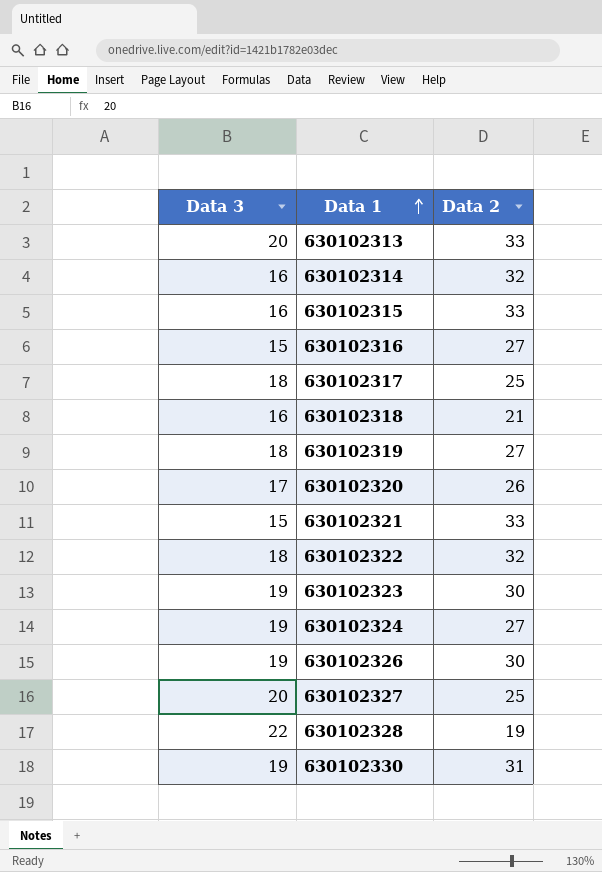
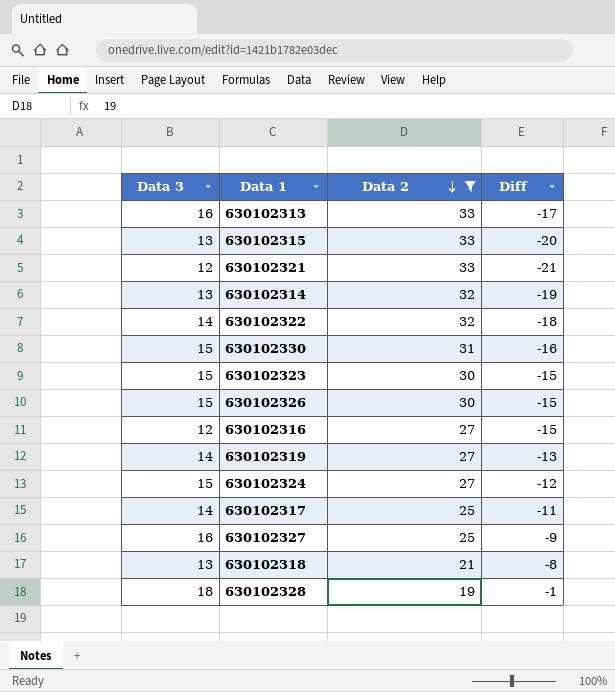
filter: none -> Data 2 != 26
row order: Data 1 ascending -> Data 2 descending
column Diff | formula: none -> [Data 3] - [Data 2]
630102313 | Data 3: 20 -> 16
630102315 | Data 3: 16 -> 13
630102321 | Data 3: 15 -> 12
630102314 | Data 3: 16 -> 13
630102322 | Data 3: 18 -> 14
630102330 | Data 3: 19 -> 15
630102323 | Data 3: 19 -> 15
630102326 | Data 3: 19 -> 15
630102316 | Data 3: 15 -> 12
630102319 | Data 3: 18 -> 14
630102324 | Data 3: 19 -> 15
630102317 | Data 3: 18 -> 14
630102327 | Data 3: 20 -> 16
630102318 | Data 3: 16 -> 13
630102328 | Data 3: 22 -> 18

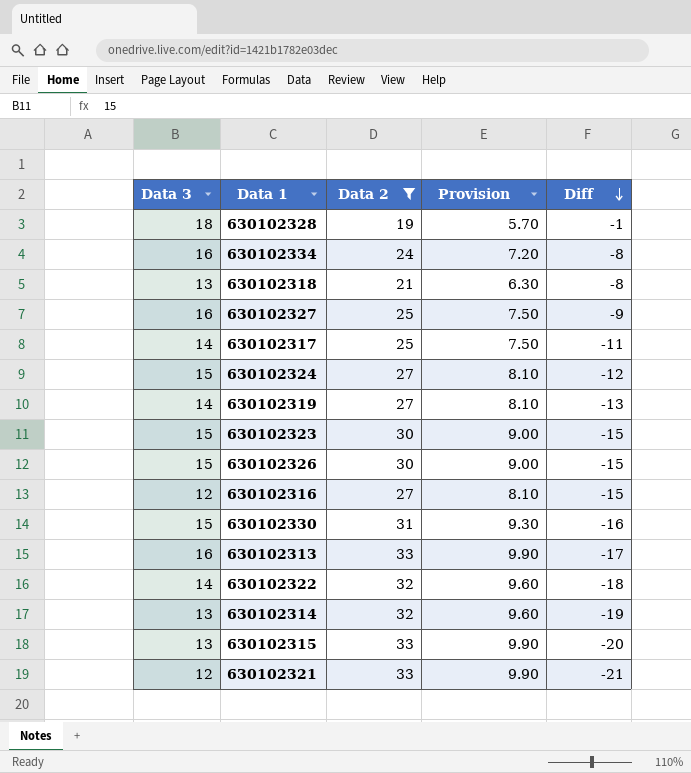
row order: Data 2 descending -> Diff descending
column Provision | formula: none -> [Data 2] * 0.3
row 630102334: none -> 16 | 24 | 7.20 | -8

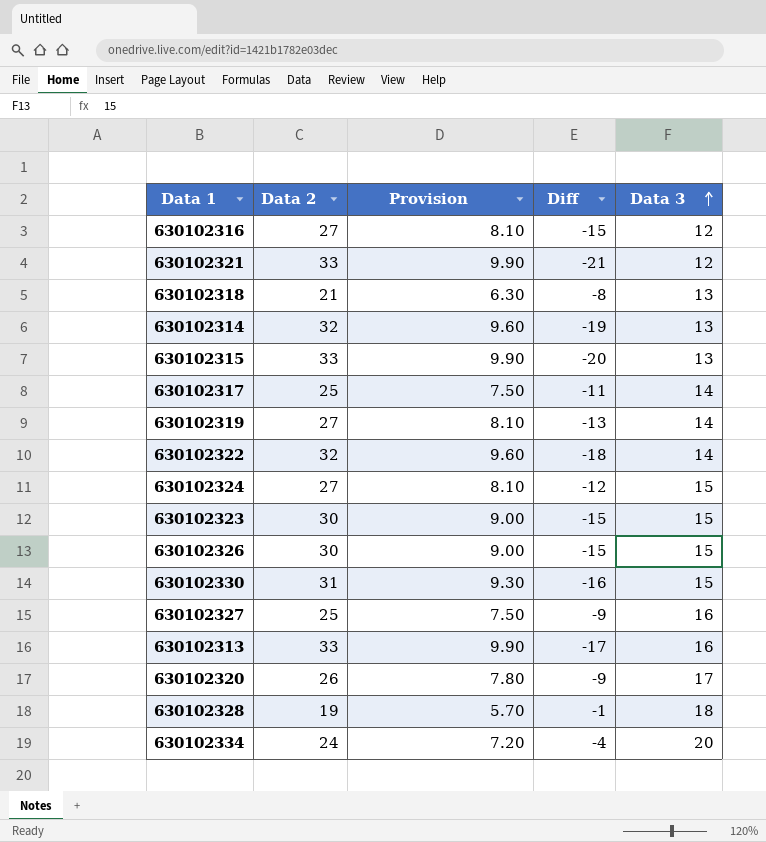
filter: Data 2 != 26 -> none
row order: Diff descending -> Data 3 ascending
column Data 3 | position: 1 -> 5
630102334 | Diff: -8 -> -4
630102334 | Data 3: 16 -> 20

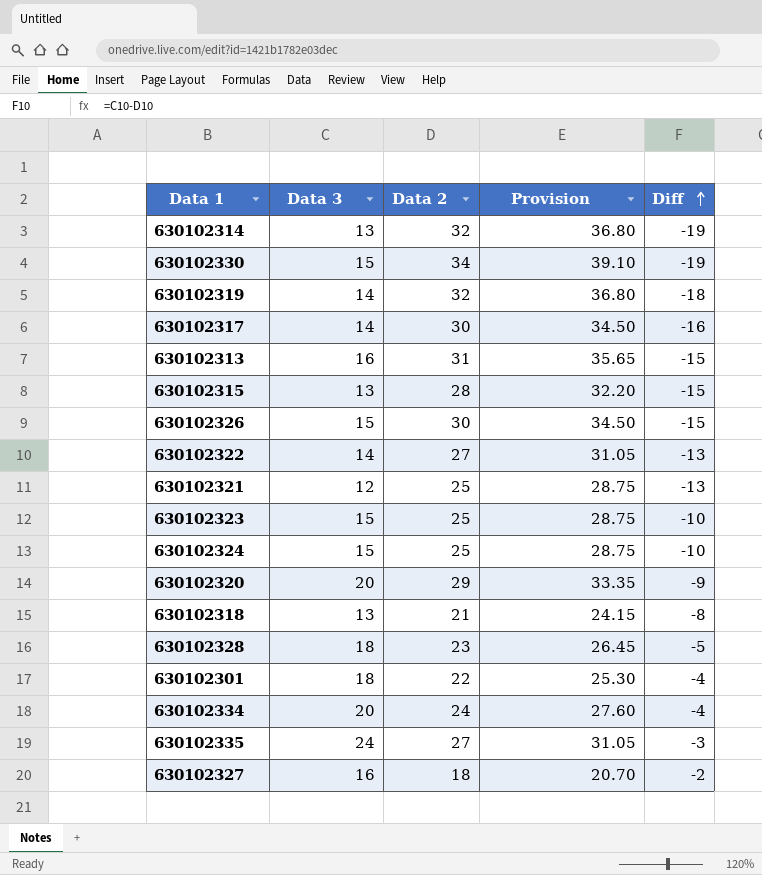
row order: Data 3 ascending -> Diff ascending
column Data 3 | position: 5 -> 2
column Provision | formula: [Data 2] * 0.3 -> [Data 2] * 1.15
row 630102316: 27 | 8.10 | -15 | 12 -> none
630102330 | Data 2: 31 -> 34
630102330 | Diff: -16 -> -19
630102319 | Data 2: 27 -> 32
630102319 | Diff: -13 -> -18
630102317 | Data 2: 25 -> 30
630102317 | Diff: -11 -> -16
630102313 | Data 2: 33 -> 31
630102313 | Diff: -17 -> -15
630102315 | Data 2: 33 -> 28
630102315 | Diff: -20 -> -15
630102322 | Data 2: 32 -> 27
630102322 | Diff: -18 -> -13
630102321 | Data 2: 33 -> 25
630102321 | Diff: -21 -> -13
630102323 | Data 2: 30 -> 25
630102323 | Diff: -15 -> -10
630102324 | Data 2: 27 -> 25
630102324 | Diff: -12 -> -10
630102320 | Data 3: 17 -> 20
630102320 | Data 2: 26 -> 29
630102328 | Data 2: 19 -> 23
630102328 | Diff: -1 -> -5
row 630102301: none -> 18 | 22 | 25.30 | -4
row 630102335: none -> 24 | 27 | 31.05 | -3
630102327 | Data 2: 25 -> 18
630102327 | Diff: -9 -> -2

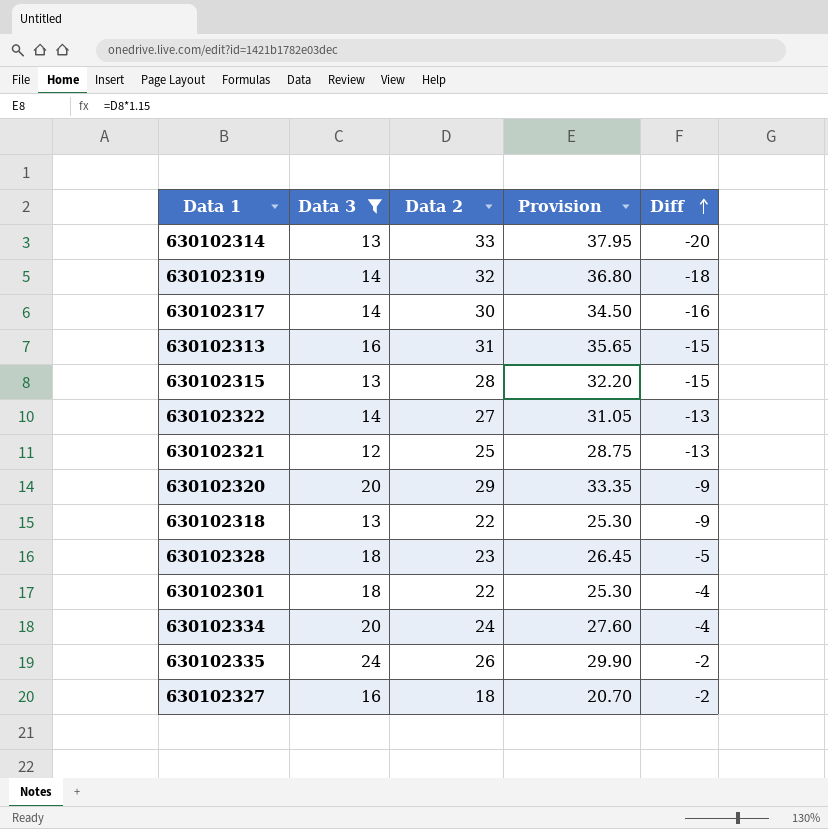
filter: none -> Data 3 != 15
630102314 | Data 2: 32 -> 33
630102314 | Provision: 36.80 -> 37.95
630102314 | Diff: -19 -> -20
630102318 | Data 2: 21 -> 22
630102318 | Provision: 24.15 -> 25.30
630102318 | Diff: -8 -> -9
630102335 | Data 2: 27 -> 26
630102335 | Provision: 31.05 -> 29.90
630102335 | Diff: -3 -> -2

